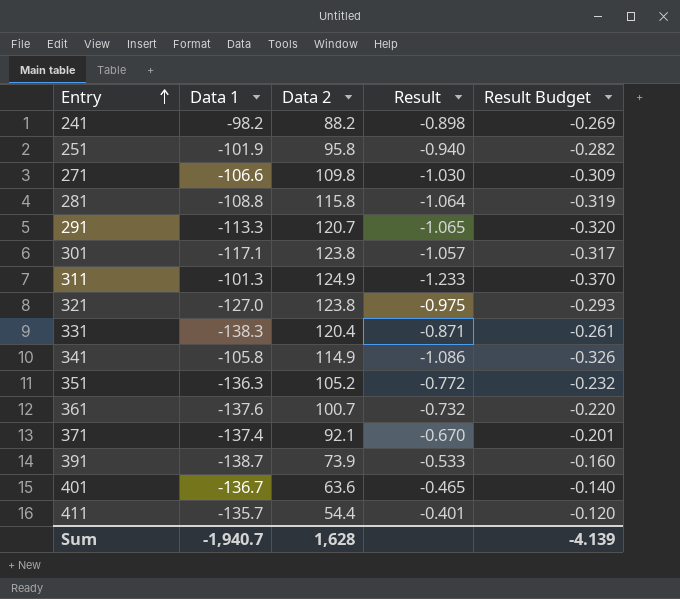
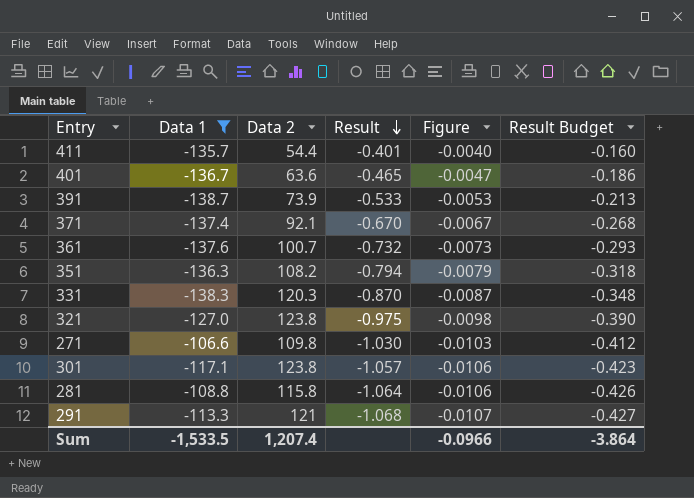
filter: none -> Data 1 <= -106.6
row order: Entry ascending -> Result descending
column Figure | formula: none -> [Result] * 0.01
column Result Budget | formula: [Result] * 0.3 -> [Result] * 0.4
351 | Data 2: 105.2 -> 108.2
351 | Result: -0.772 -> -0.794
331 | Data 2: 120.4 -> 120.3
331 | Result: -0.871 -> -0.870
291 | Data 2: 120.7 -> 121
291 | Result: -1.065 -> -1.068
Sum | Data 1: -1,940.7 -> -1,533.5
Sum | Data 2: 1,628 -> 1,207.4
Sum | Result Budget: -4.139 -> -3.864

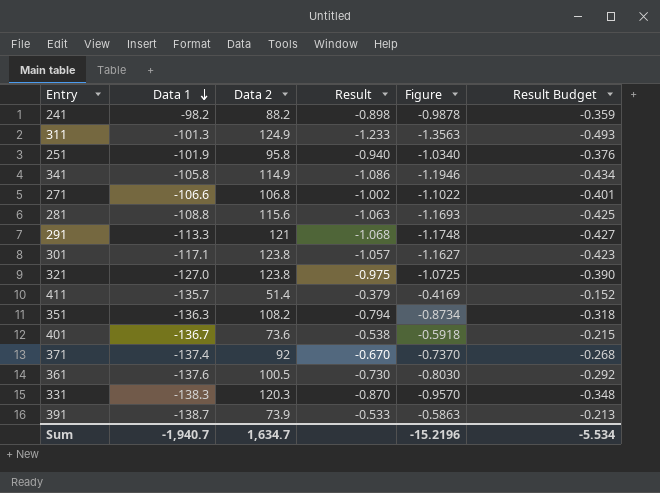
filter: Data 1 <= -106.6 -> none
row order: Result descending -> Data 1 descending
column Figure | formula: [Result] * 0.01 -> [Result] * 1.1
271 | Data 2: 109.8 -> 106.8
271 | Result: -1.030 -> -1.002
271 | Result Budget: -0.412 -> -0.401
281 | Data 2: 115.8 -> 115.6
281 | Result: -1.064 -> -1.063
281 | Result Budget: -0.426 -> -0.425
411 | Data 2: 54.4 -> 51.4
411 | Result: -0.401 -> -0.379
411 | Result Budget: -0.160 -> -0.152
401 | Data 2: 63.6 -> 73.6
401 | Result: -0.465 -> -0.538
401 | Result Budget: -0.186 -> -0.215
371 | Data 2: 92.1 -> 92
361 | Data 2: 100.7 -> 100.5
361 | Result: -0.732 -> -0.730
361 | Result Budget: -0.293 -> -0.292
Sum | Data 1: -1,533.5 -> -1,940.7
Sum | Data 2: 1,207.4 -> 1,634.7
Sum | Figure: -0.0966 -> -15.2196
Sum | Result Budget: -3.864 -> -5.534

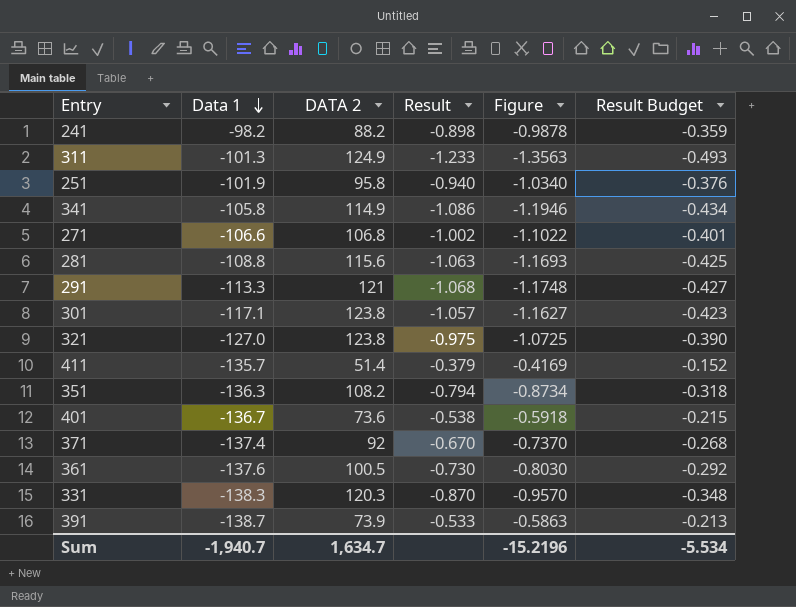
column name: Data 2 -> DATA 2

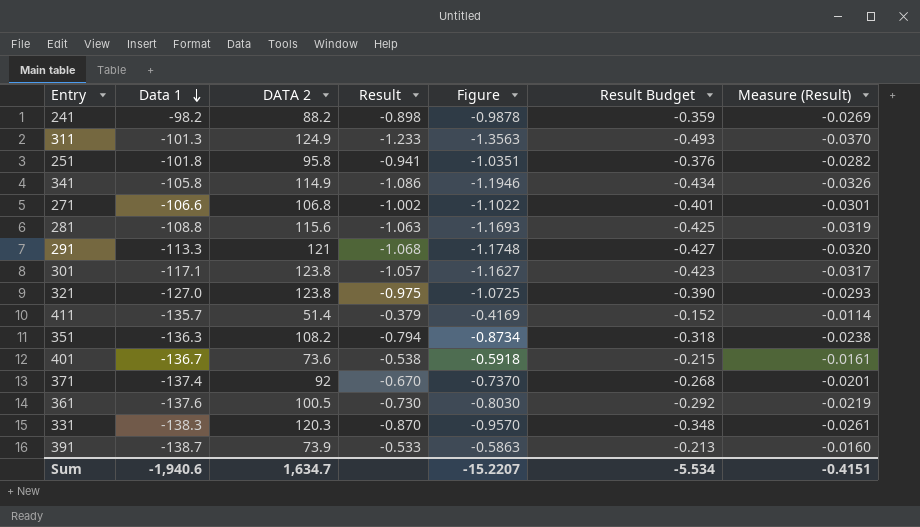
column Measure (Result) | formula: none -> [Result] * 0.03
251 | Data 1: -101.9 -> -101.8
251 | Result: -0.940 -> -0.941
251 | Figure: -1.0340 -> -1.0351
Sum | Data 1: -1,940.7 -> -1,940.6
Sum | Figure: -15.2196 -> -15.2207

